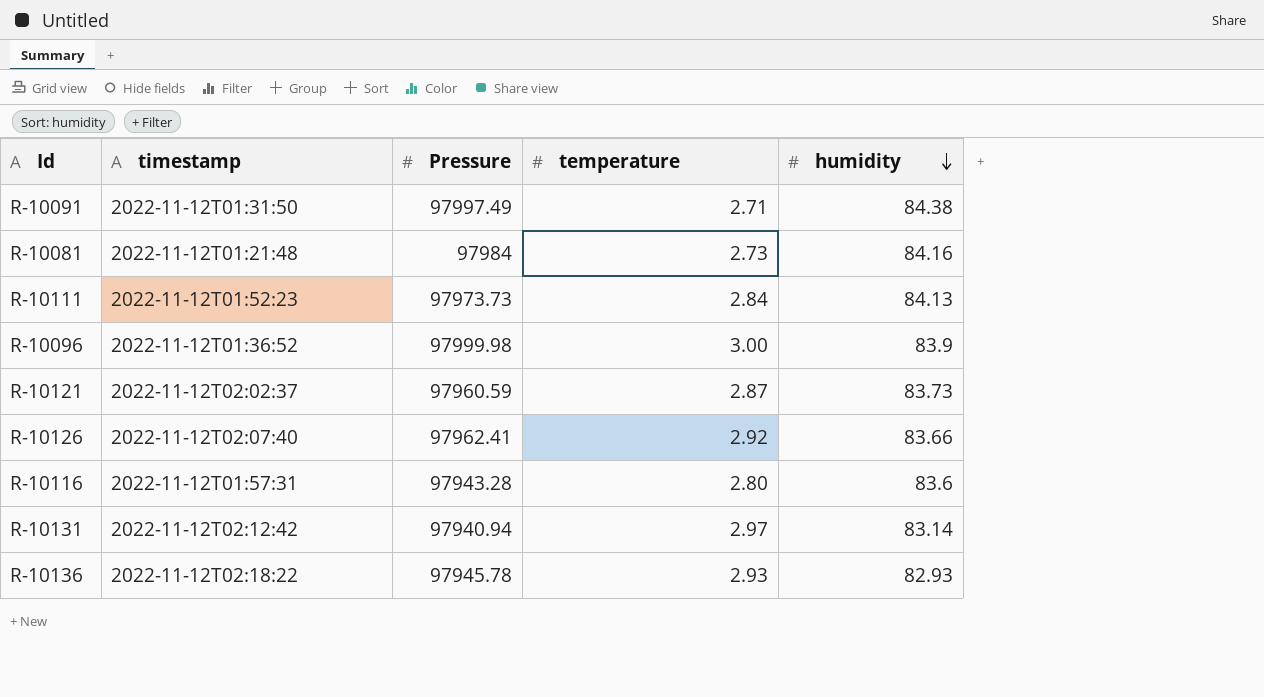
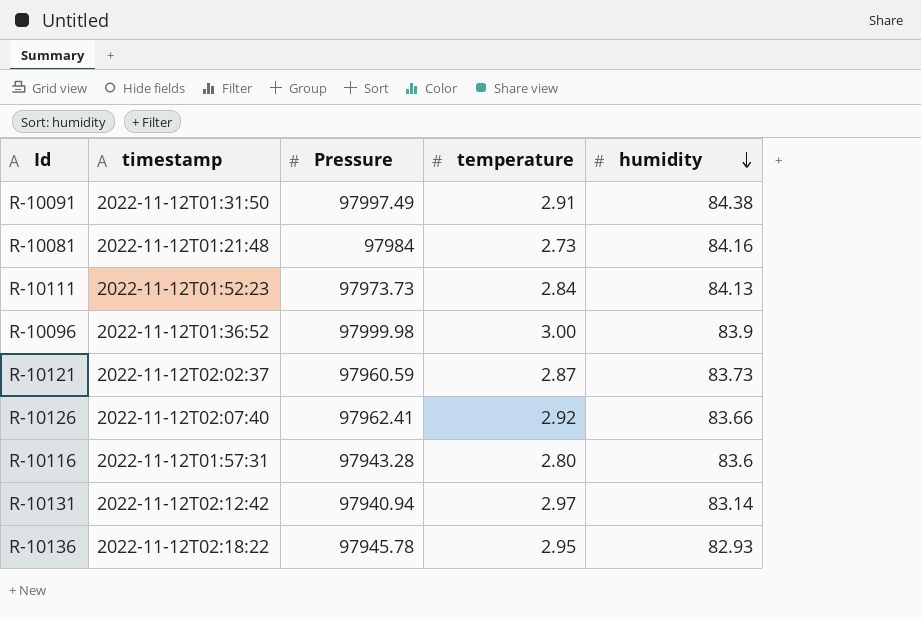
R-10091 | temperature: 2.71 -> 2.91
R-10136 | temperature: 2.93 -> 2.95

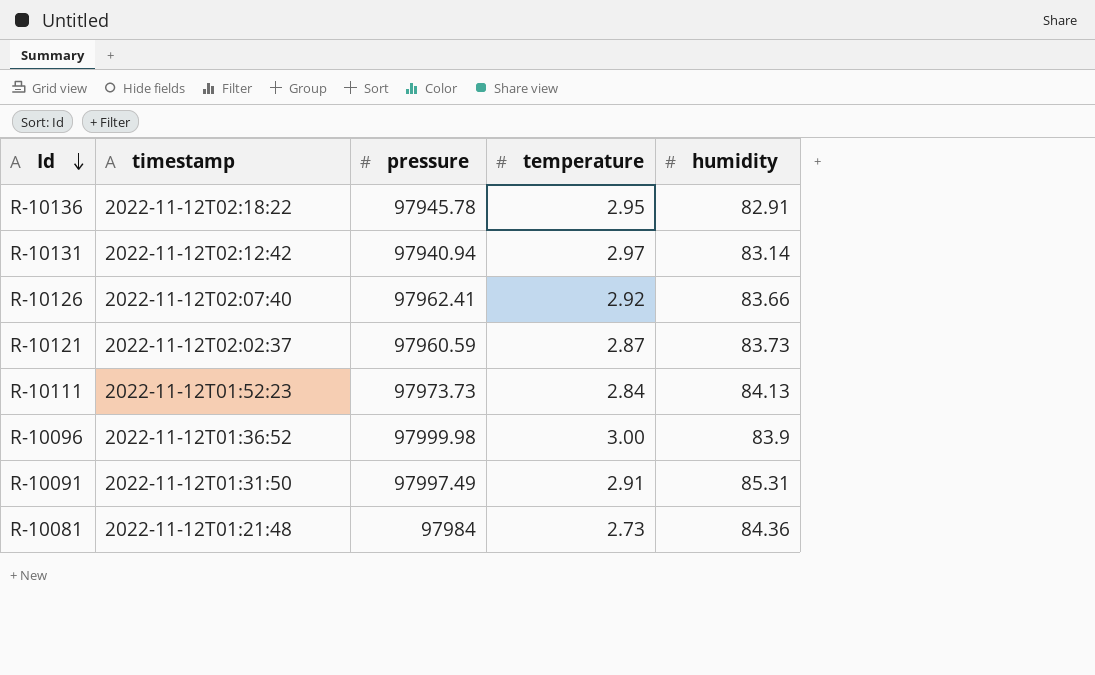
row order: humidity descending -> Id descending
column name: Pressure -> pressure
row R-10116: 2022-11-12T01:57:31 | 97943.28 | 2.80 | 83.6 -> none
R-10136 | humidity: 82.93 -> 82.91
R-10091 | humidity: 84.38 -> 85.31
R-10081 | humidity: 84.16 -> 84.36

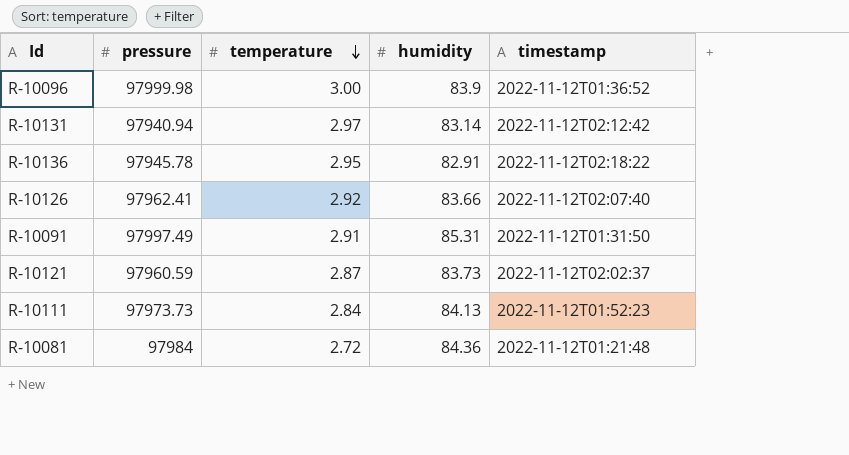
row order: Id descending -> temperature descending
column timestamp | position: 2 -> 5
R-10081 | temperature: 2.73 -> 2.72

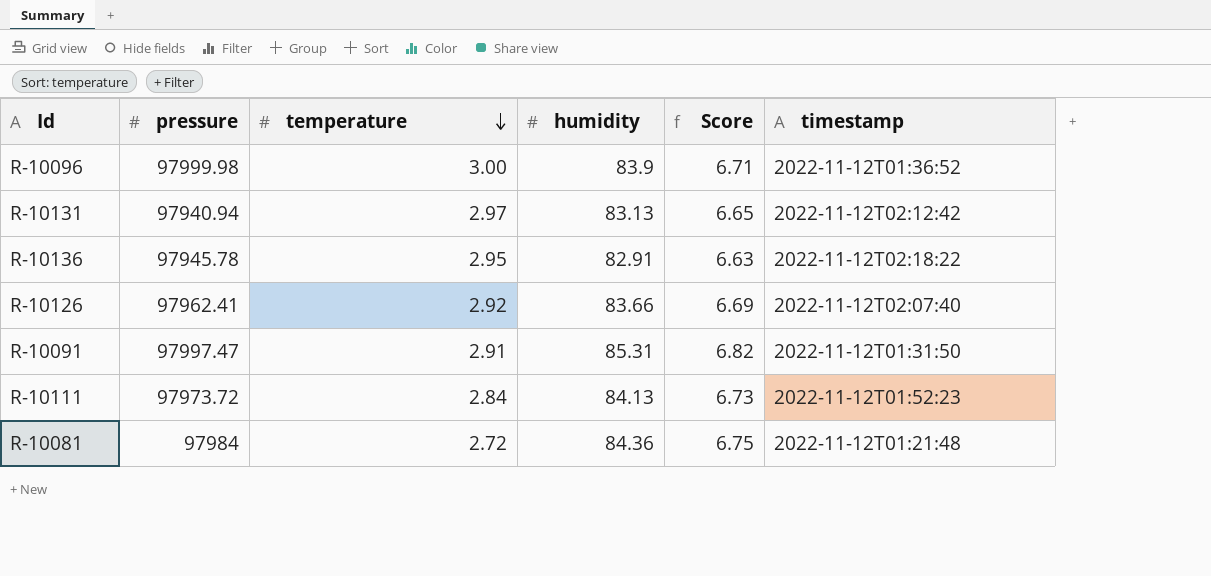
column Score | formula: none -> [humidity] * 0.08
row R-10121: 97960.59 | 2.87 | 83.73 | 2022-11-12T02:02:37 -> none
R-10131 | humidity: 83.14 -> 83.13
R-10091 | pressure: 97997.49 -> 97997.47
R-10111 | pressure: 97973.73 -> 97973.72

